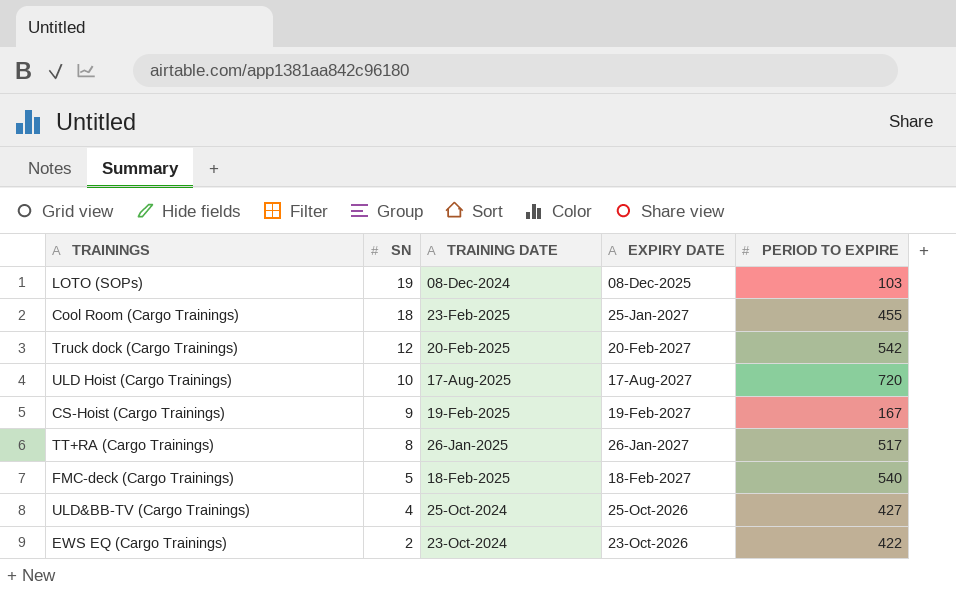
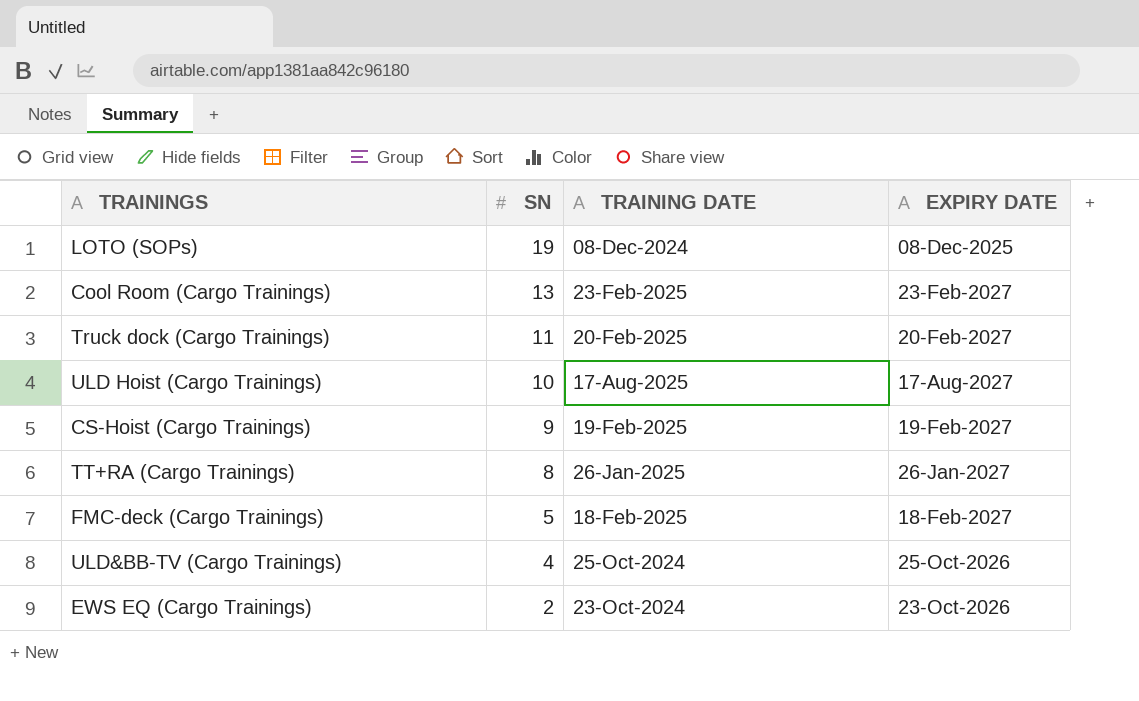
column PERIOD TO EXPIRE | position: 5 -> none
Cool Room (Cargo Trainings) | SN: 18 -> 13
Cool Room (Cargo Trainings) | EXPIRY DATE: 25-Jan-2027 -> 23-Feb-2027
Truck dock (Cargo Trainings) | SN: 12 -> 11

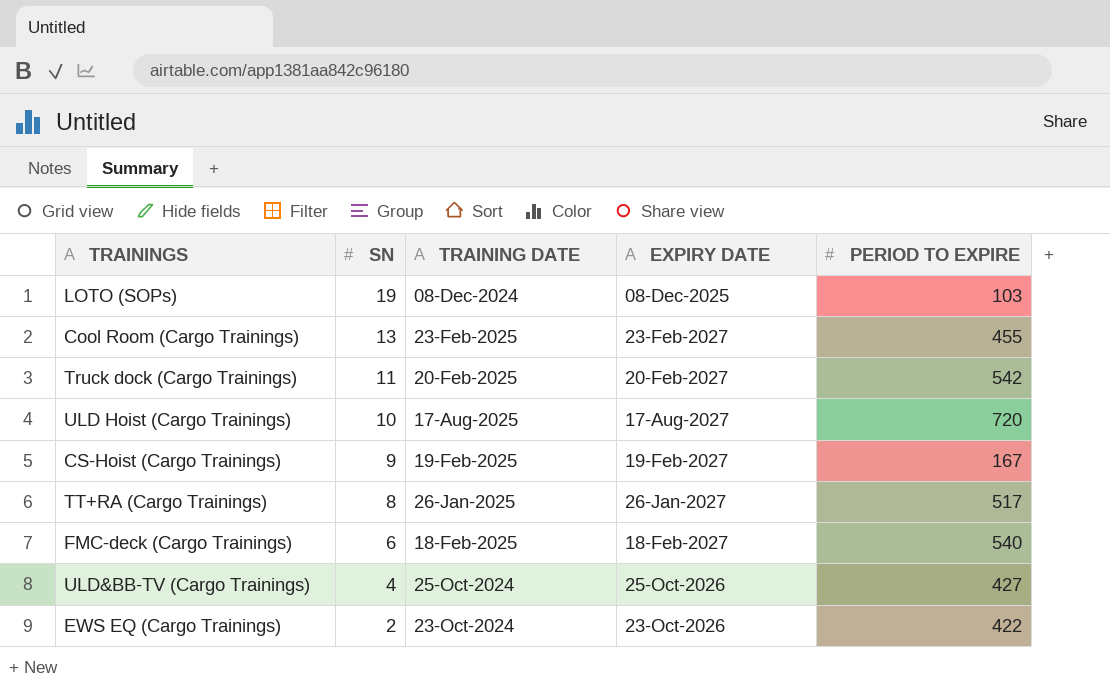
column PERIOD TO EXPIRE | position: none -> 5
FMC-deck (Cargo Trainings) | SN: 5 -> 6

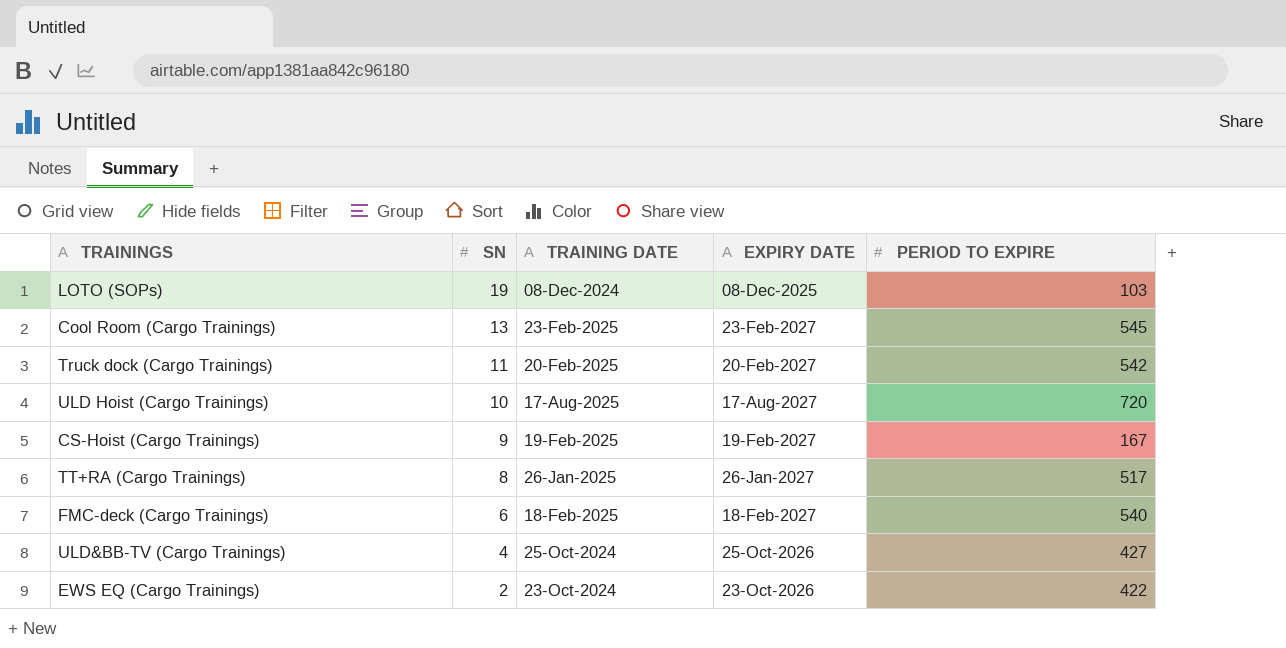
Cool Room (Cargo Trainings) | PERIOD TO EXPIRE: 455 -> 545

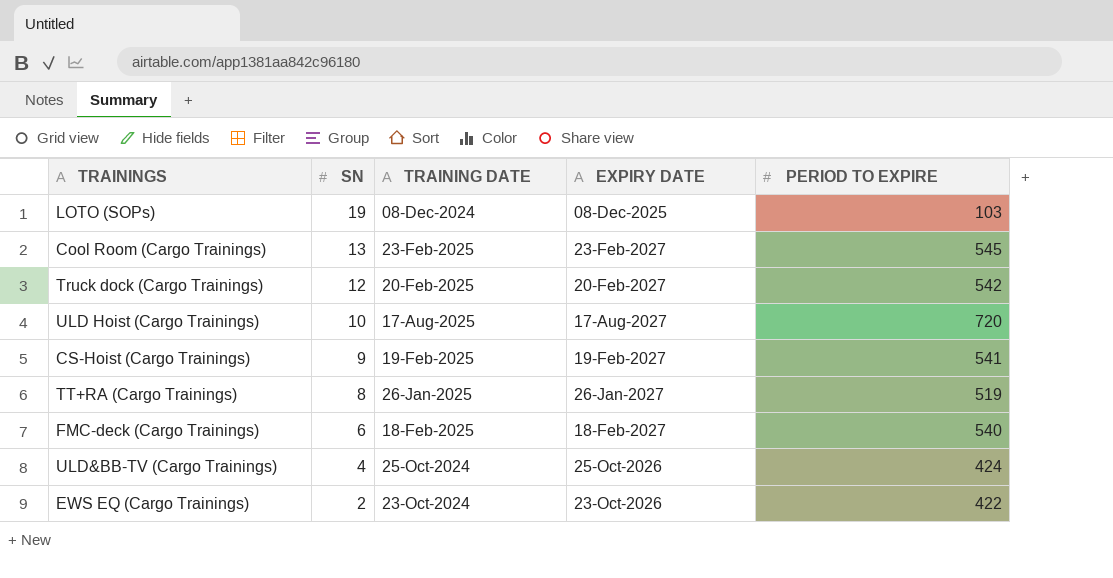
Truck dock (Cargo Trainings) | SN: 11 -> 12
CS-Hoist (Cargo Trainings) | PERIOD TO EXPIRE: 167 -> 541
TT+RA (Cargo Trainings) | PERIOD TO EXPIRE: 517 -> 519
ULD&BB-TV (Cargo Trainings) | PERIOD TO EXPIRE: 427 -> 424

